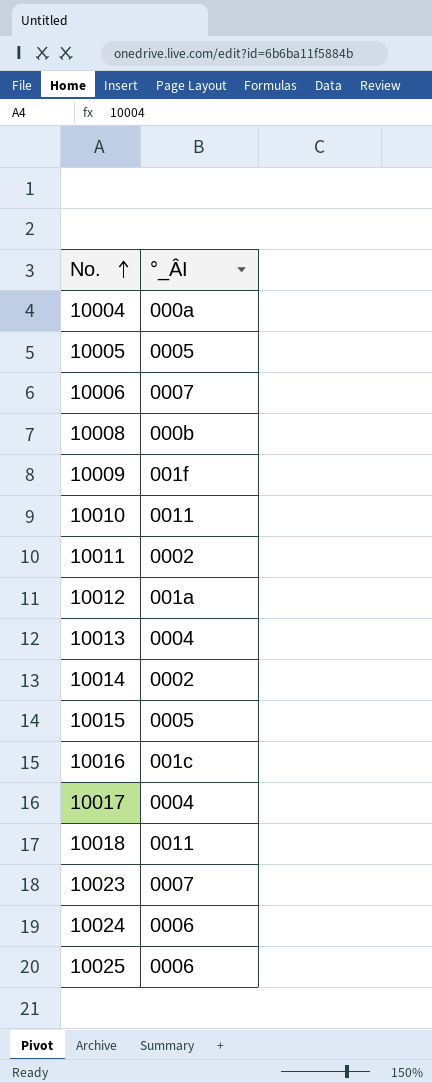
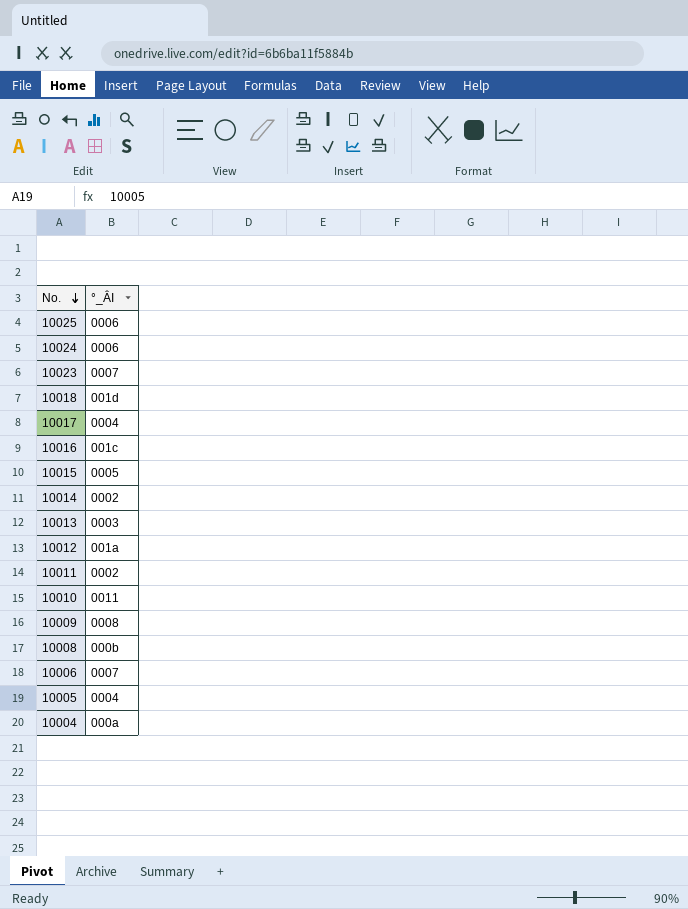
row order: No. ascending -> No. descending
10018 | °_ÂI: 0011 -> 001d
10013 | °_ÂI: 0004 -> 0003
10009 | °_ÂI: 001f -> 0008
10005 | °_ÂI: 0005 -> 0004

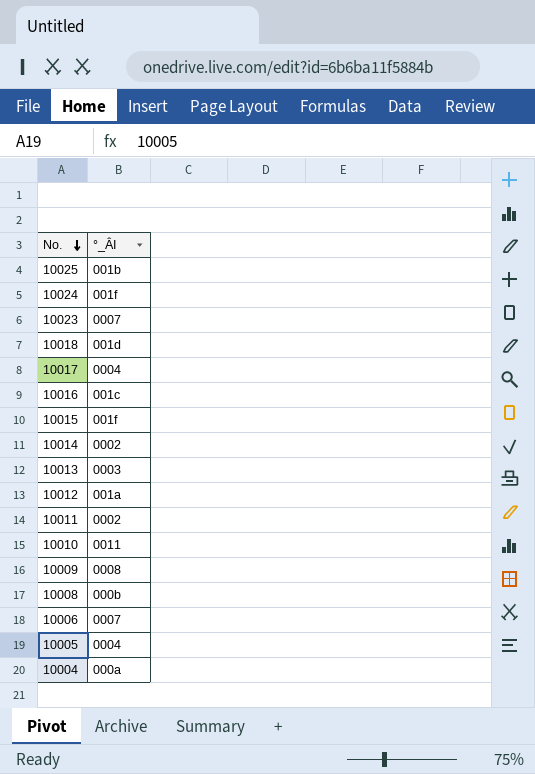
10025 | °_ÂI: 0006 -> 001b
10024 | °_ÂI: 0006 -> 001f
10015 | °_ÂI: 0005 -> 001f

